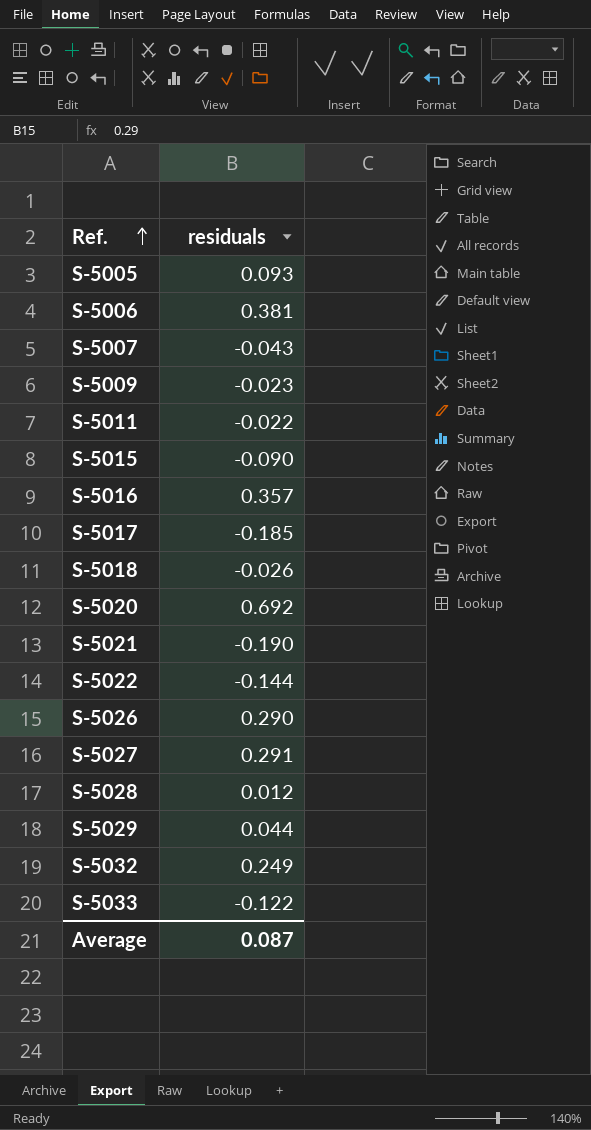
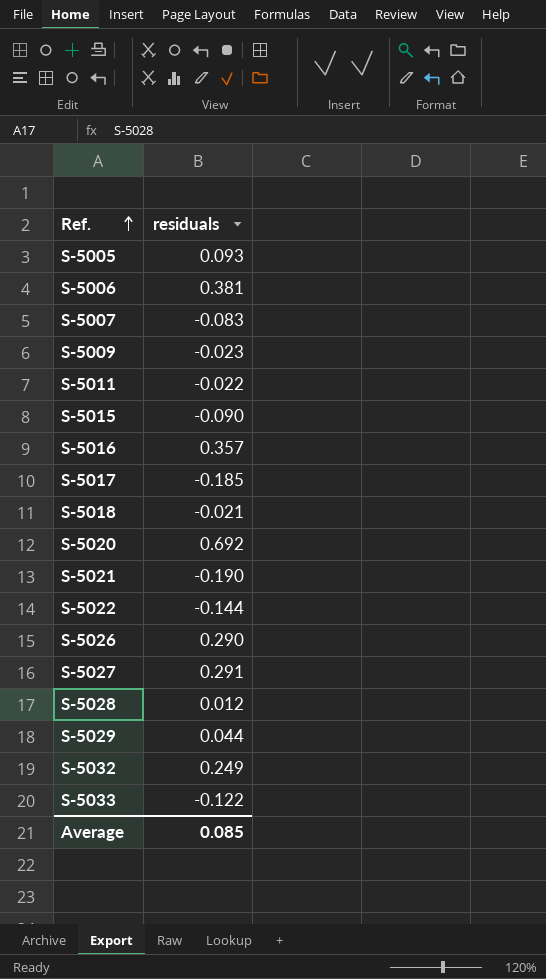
S-5007 | residuals: -0.043 -> -0.083
S-5018 | residuals: -0.026 -> -0.021
Average | residuals: 0.087 -> 0.085

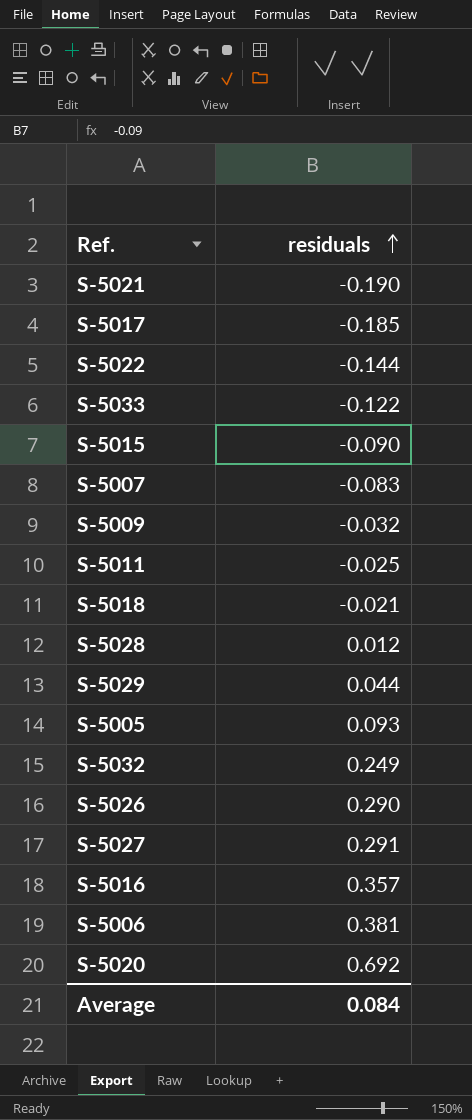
row order: Ref. ascending -> residuals ascending
S-5009 | residuals: -0.023 -> -0.032
S-5011 | residuals: -0.022 -> -0.025
Average | residuals: 0.085 -> 0.084

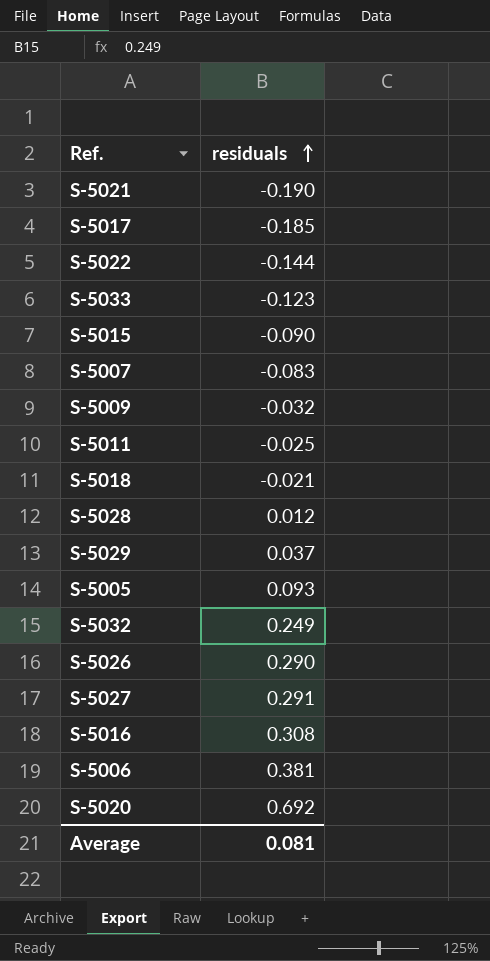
S-5033 | residuals: -0.122 -> -0.123
S-5029 | residuals: 0.044 -> 0.037
S-5016 | residuals: 0.357 -> 0.308
Average | residuals: 0.084 -> 0.081

